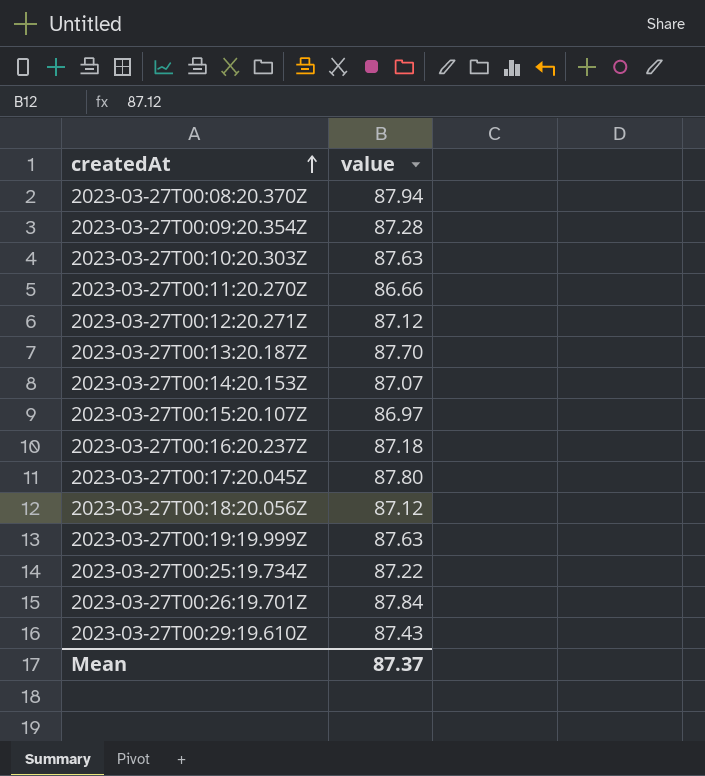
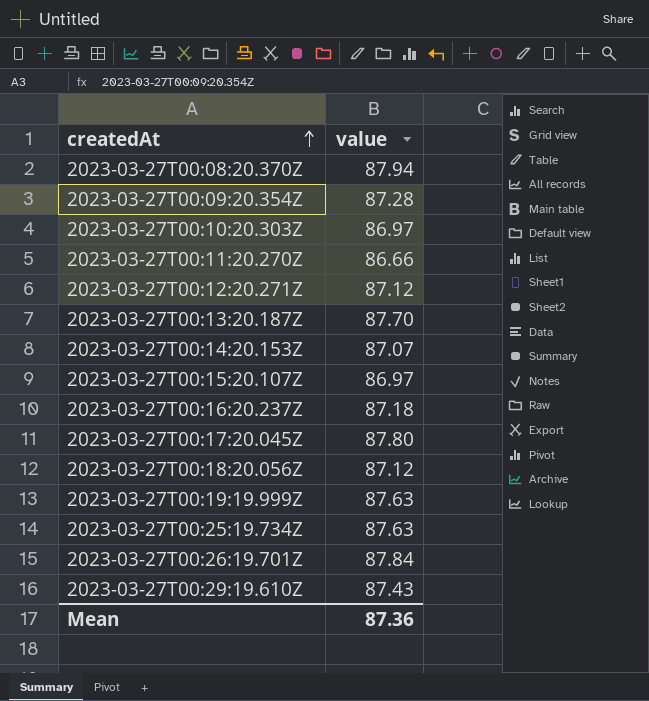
2023-03-27T00:10:20.303Z | value: 87.63 -> 86.97
2023-03-27T00:25:19.734Z | value: 87.22 -> 87.63
Mean | value: 87.37 -> 87.36

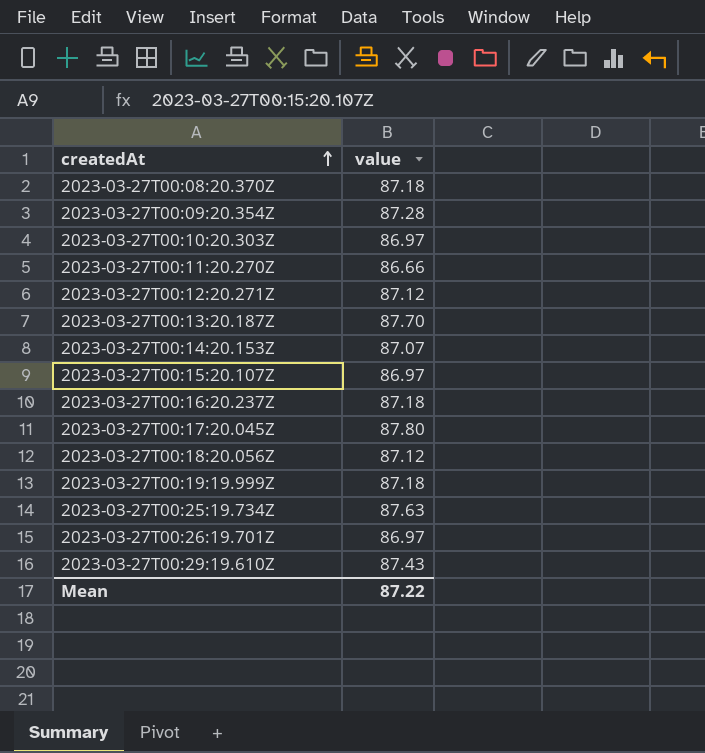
2023-03-27T00:08:20.370Z | value: 87.94 -> 87.18
2023-03-27T00:19:19.999Z | value: 87.63 -> 87.18
2023-03-27T00:26:19.701Z | value: 87.84 -> 86.97
Mean | value: 87.36 -> 87.22

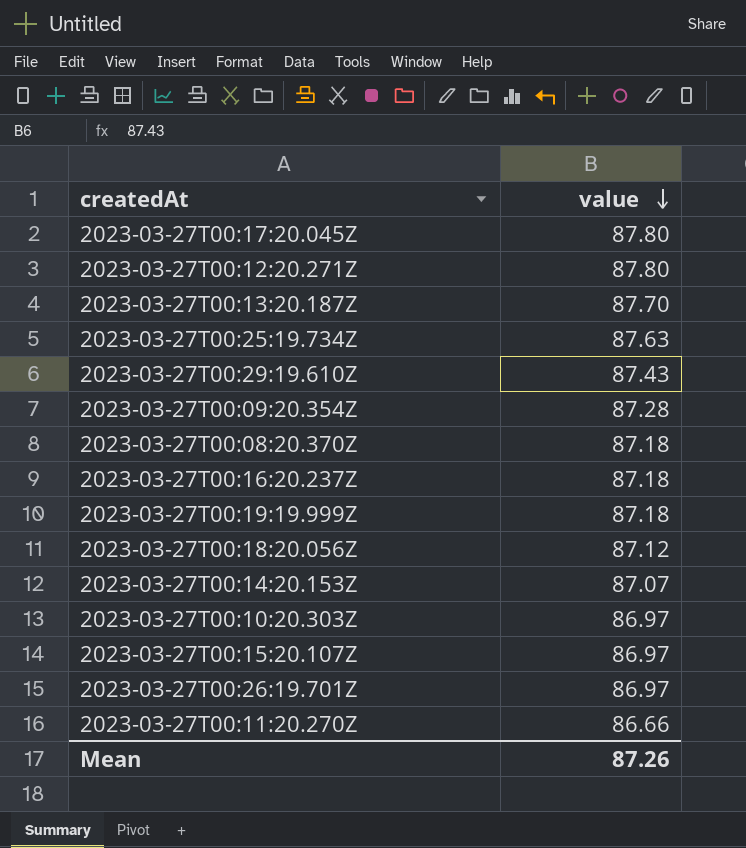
row order: createdAt ascending -> value descending
2023-03-27T00:12:20.271Z | value: 87.12 -> 87.80
Mean | value: 87.22 -> 87.26

